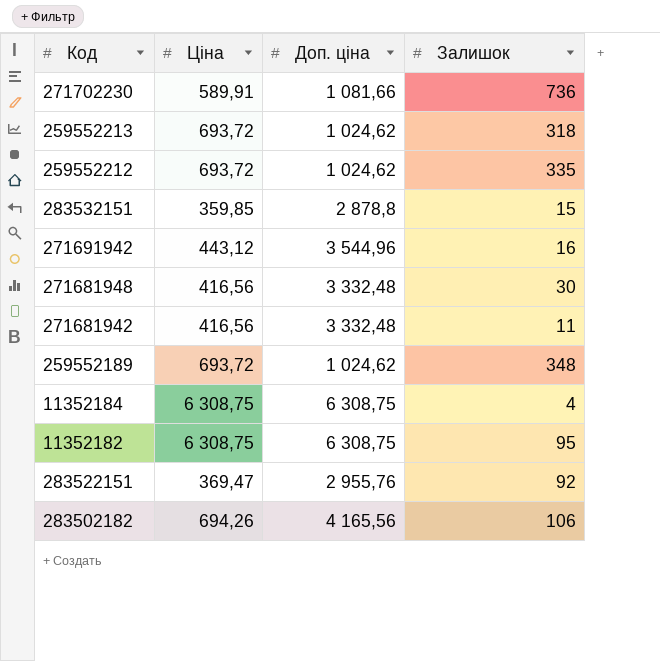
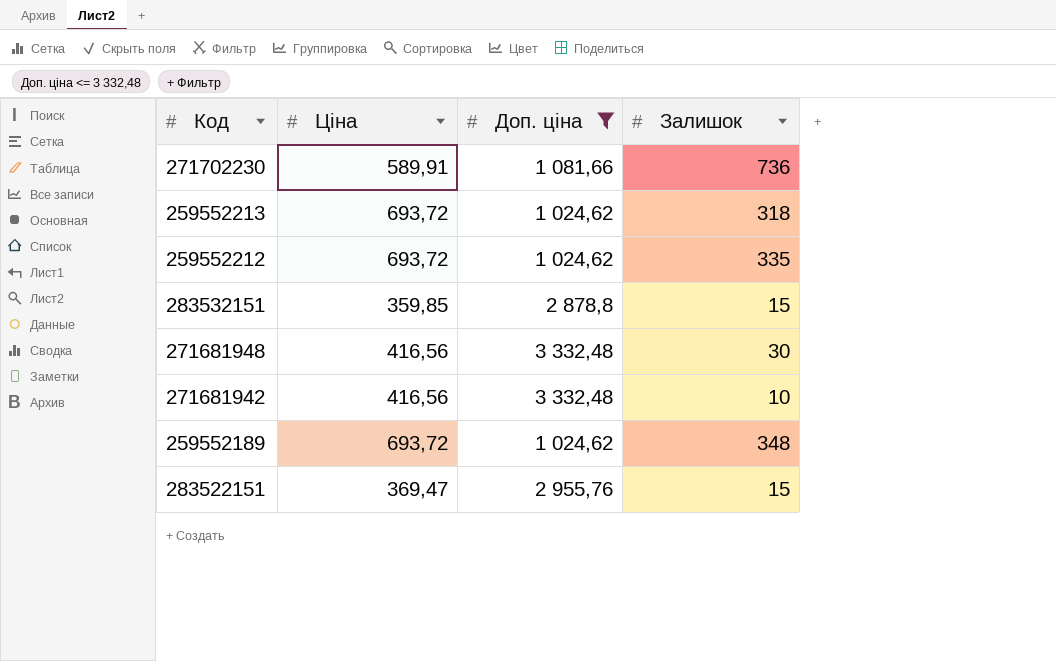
filter: none -> Доп. ціна <= 3 332,48
271681942 | Залишок: 11 -> 10
283522151 | Залишок: 92 -> 15

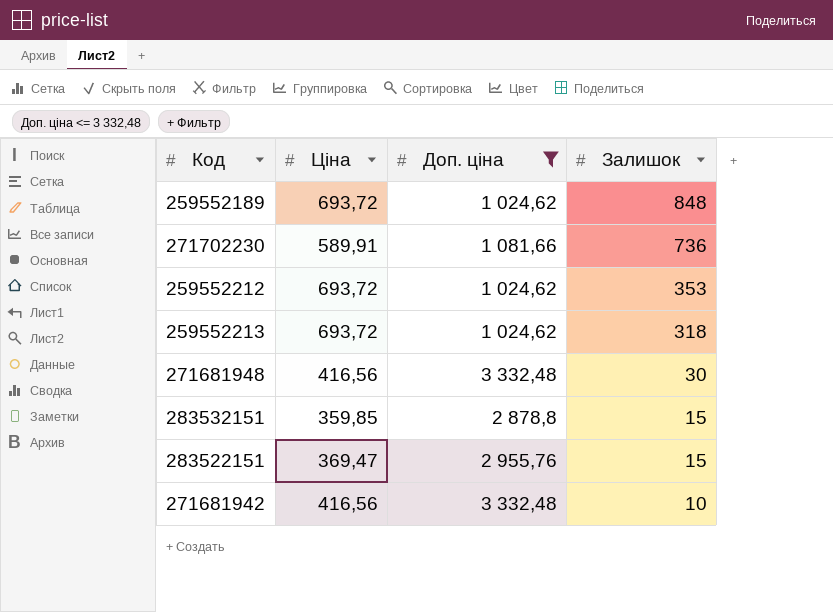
row order: none -> Залишок descending
259552189 | Залишок: 348 -> 848
259552212 | Залишок: 335 -> 353

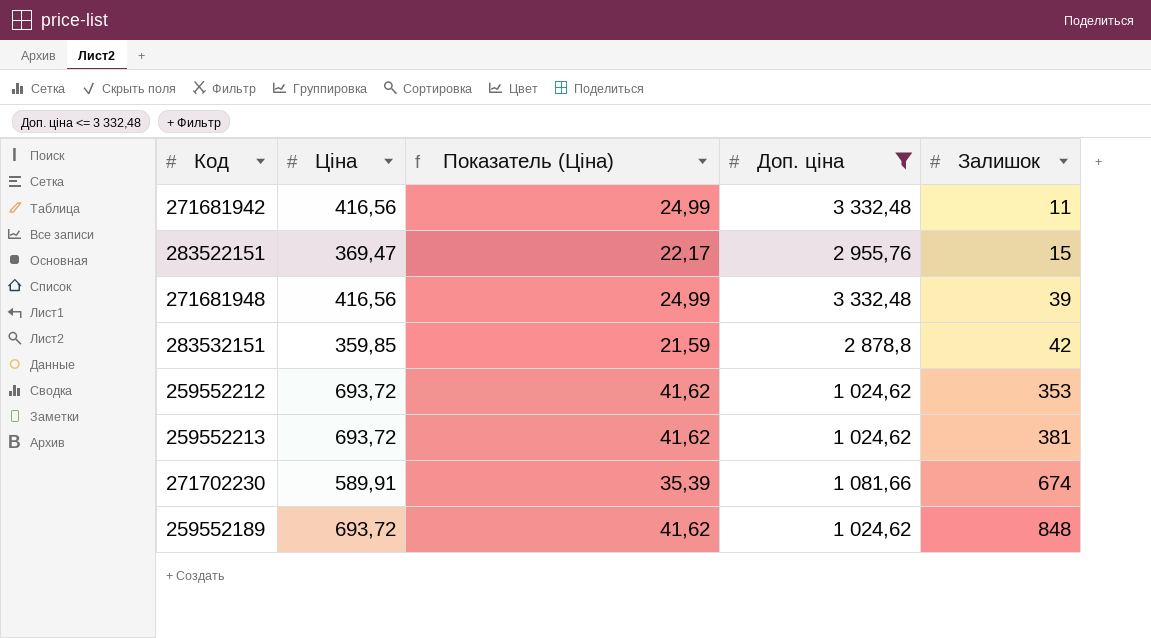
row order: Залишок descending -> Залишок ascending
column Показатель (Ціна) | formula: none -> [Ціна] * 0,06
271681942 | Залишок: 10 -> 11
271681948 | Залишок: 30 -> 39
283532151 | Залишок: 15 -> 42
259552213 | Залишок: 318 -> 381
271702230 | Залишок: 736 -> 674

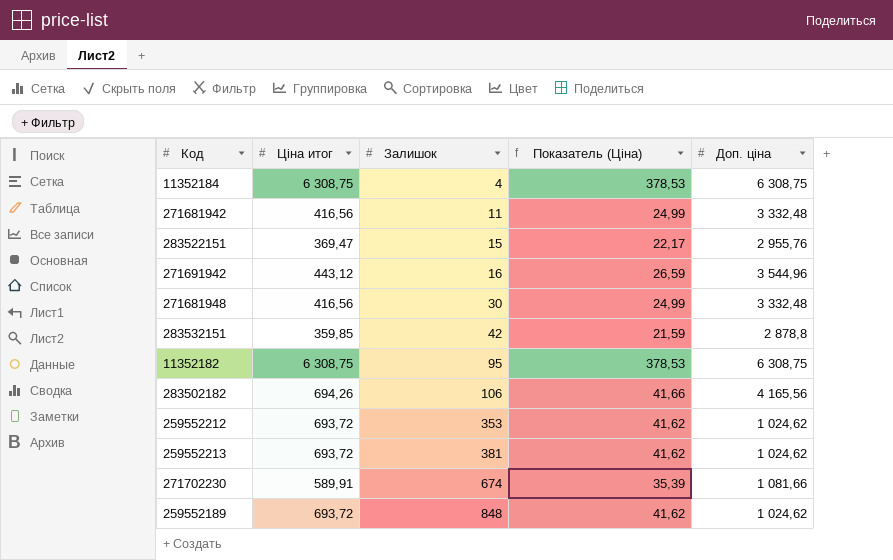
filter: Доп. ціна <= 3 332,48 -> none
column name: Ціна -> Ціна итог
column Залишок | position: 5 -> 3
271681948 | Залишок: 39 -> 30

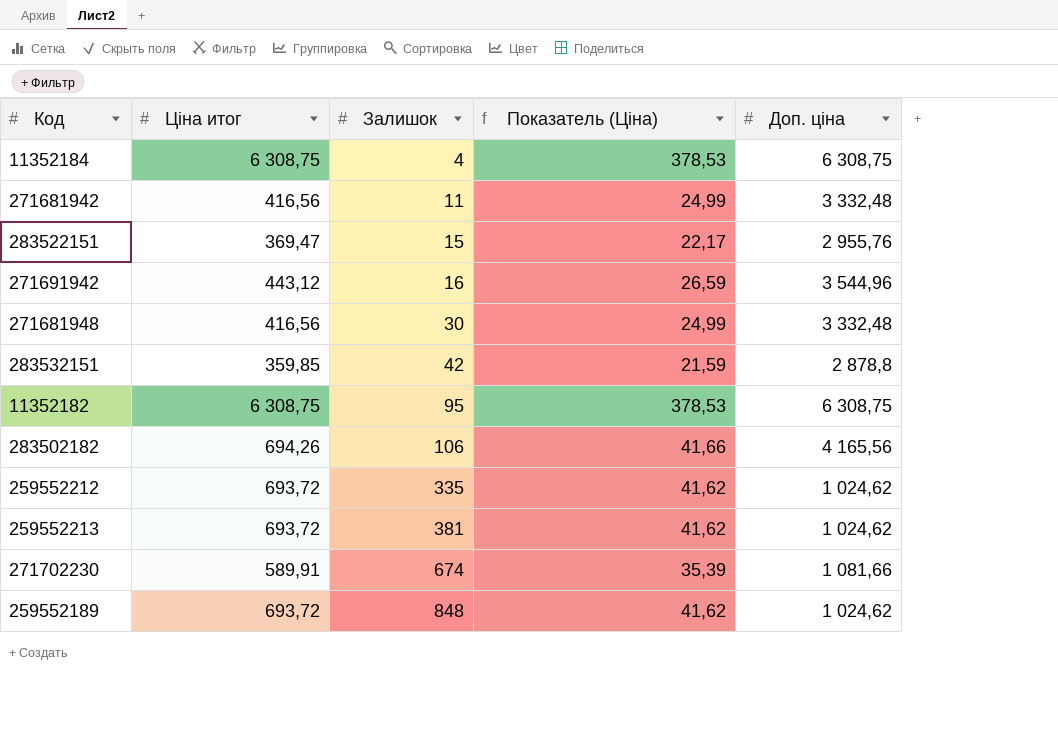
259552212 | Залишок: 353 -> 335

